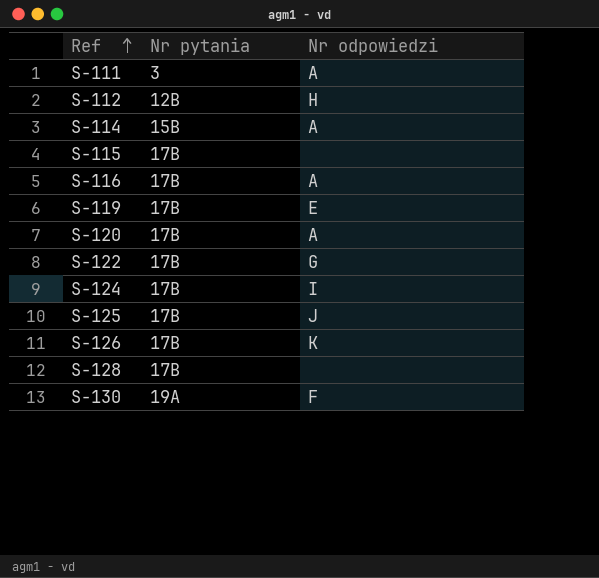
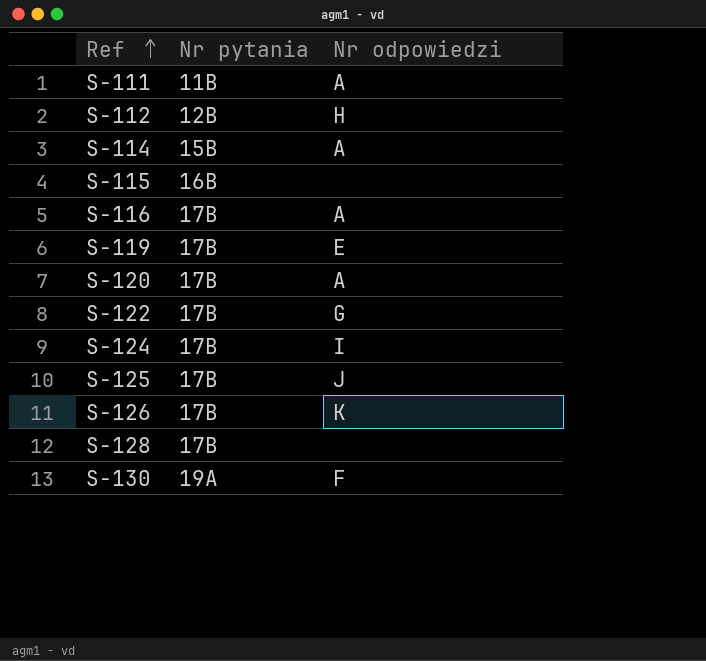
S-111 | Nr pytania: 3 -> 11B
S-115 | Nr pytania: 17B -> 16B

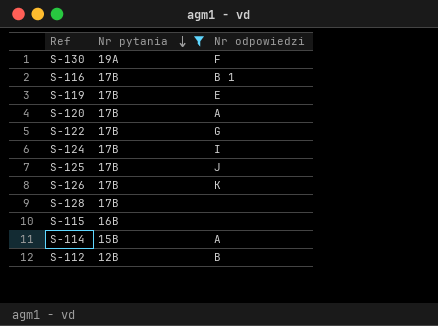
filter: none -> Nr pytania != 11B
row order: Ref ascending -> Nr pytania descending
S-116 | Nr odpowiedzi: A -> B 1
S-112 | Nr odpowiedzi: H -> B

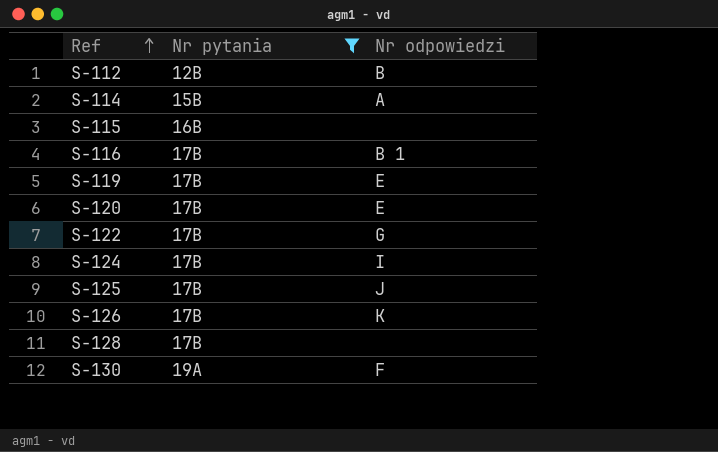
row order: Nr pytania descending -> Ref ascending
S-120 | Nr odpowiedzi: A -> E

